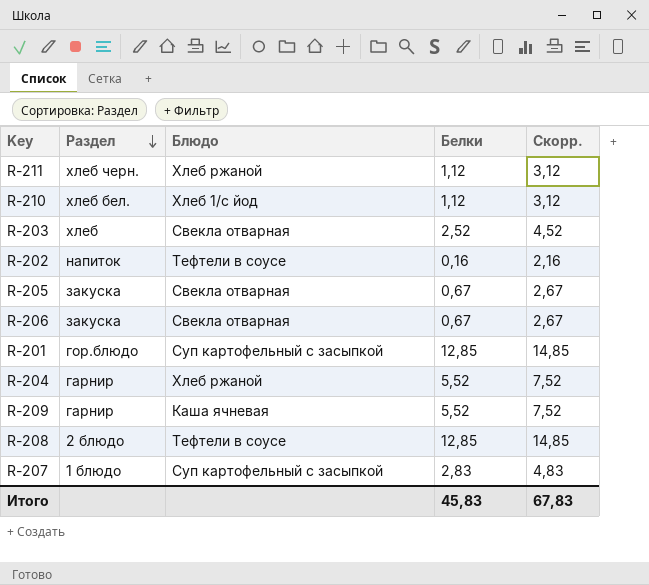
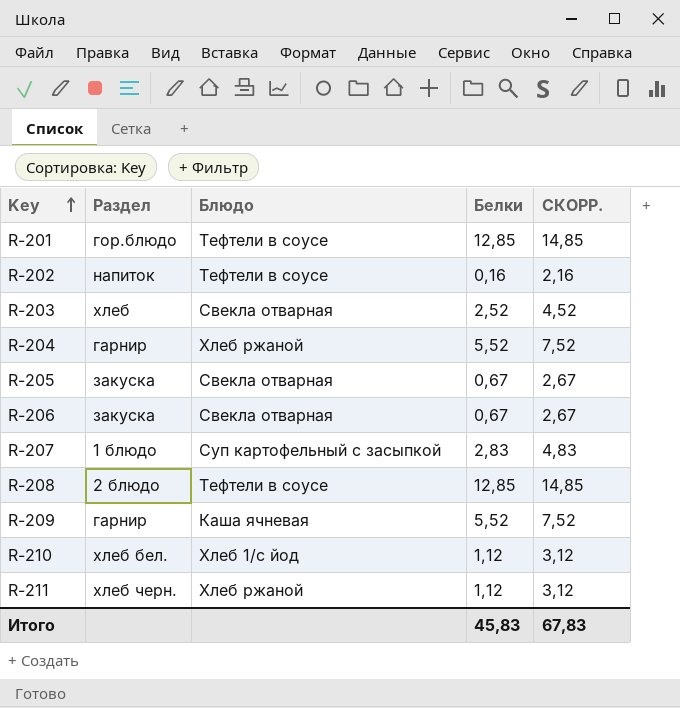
row order: Раздел descending -> Key ascending
column name: Скорр. -> СКОРР.
R-201 | Блюдо: Суп картофельный с засыпкой -> Тефтели в соусе

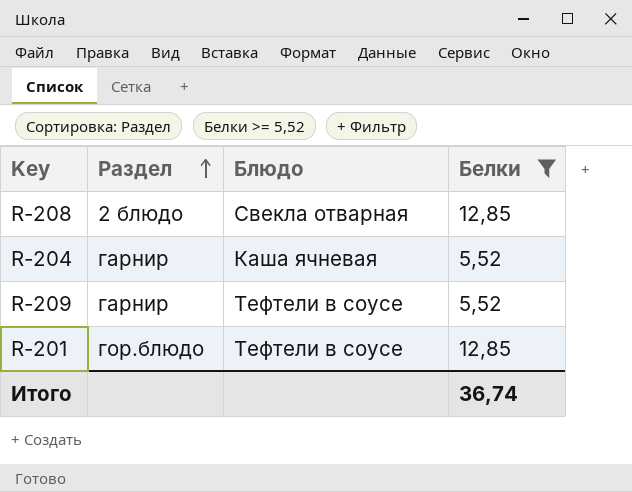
filter: none -> Белки >= 5,52
row order: Key ascending -> Раздел ascending
column СКОРР. | formula: [Белки] + 2 -> none
R-208 | Блюдо: Тефтели в соусе -> Свекла отварная
R-204 | Блюдо: Хлеб ржаной -> Каша ячневая
R-209 | Блюдо: Каша ячневая -> Тефтели в соусе
Итого | Белки: 45,83 -> 36,74

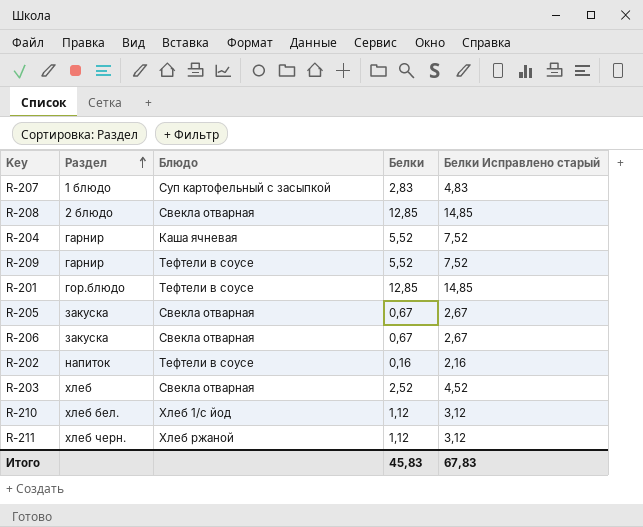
filter: Белки >= 5,52 -> none
column Белки Исправлено старый | formula: none -> [Белки] + 2
Итого | Белки: 36,74 -> 45,83

